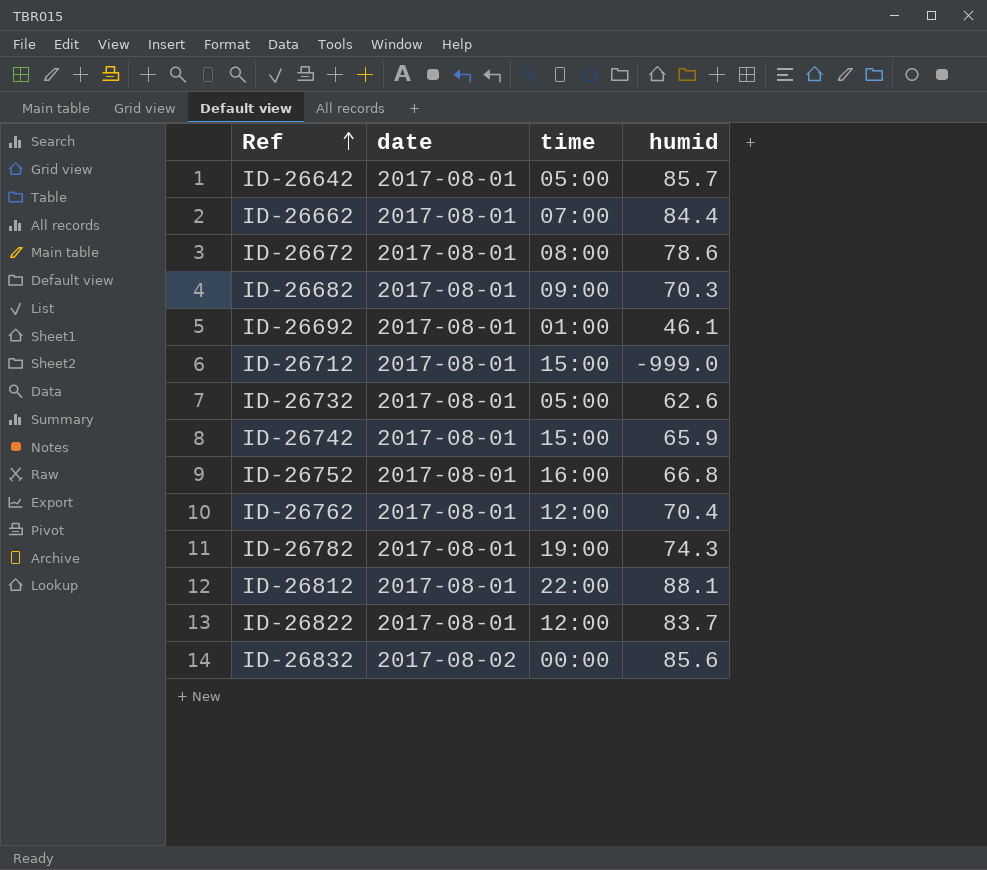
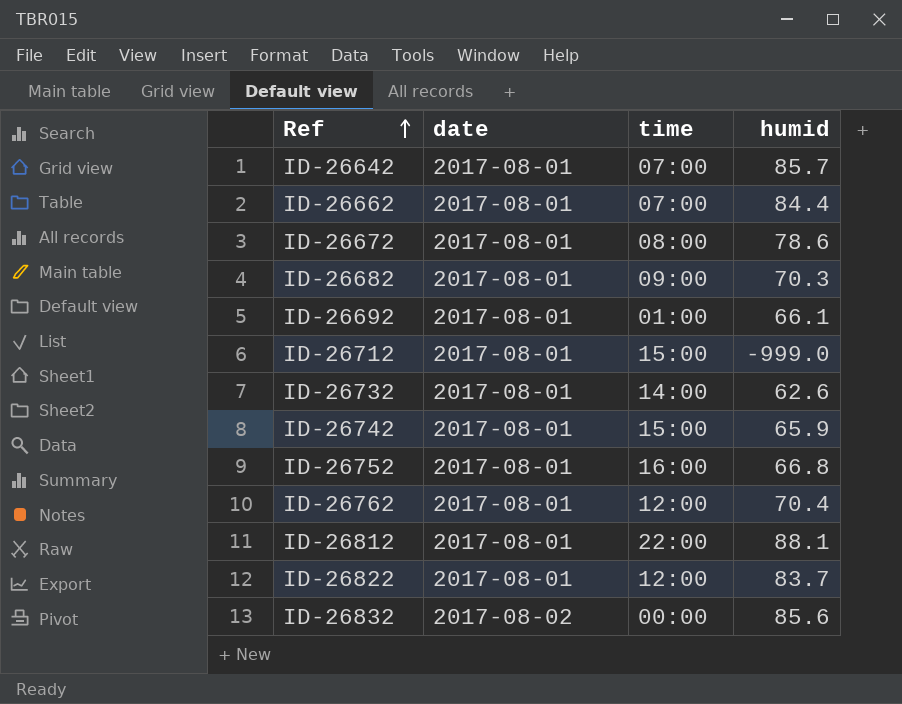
row ID-26782: 2017-08-01 | 19:00 | 74.3 -> none
ID-26642 | time: 05:00 -> 07:00
ID-26692 | humid: 46.1 -> 66.1
ID-26732 | time: 05:00 -> 14:00

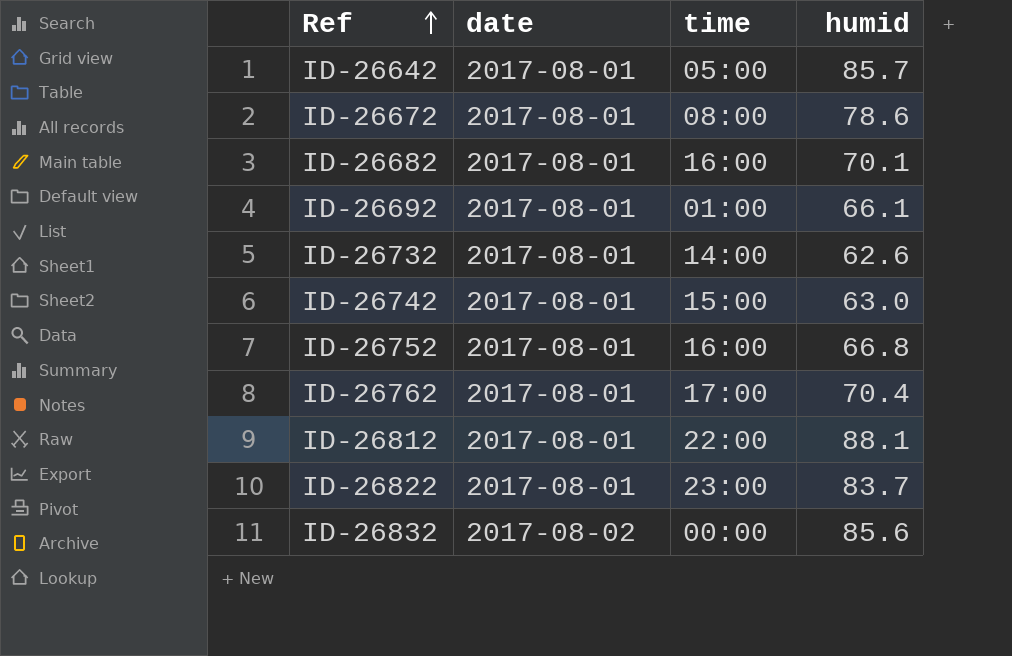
row ID-26662: 2017-08-01 | 07:00 | 84.4 -> none
row ID-26712: 2017-08-01 | 15:00 | -999.0 -> none
ID-26642 | time: 07:00 -> 05:00
ID-26682 | time: 09:00 -> 16:00
ID-26682 | humid: 70.3 -> 70.1
ID-26742 | humid: 65.9 -> 63.0
ID-26762 | time: 12:00 -> 17:00
ID-26822 | time: 12:00 -> 23:00

